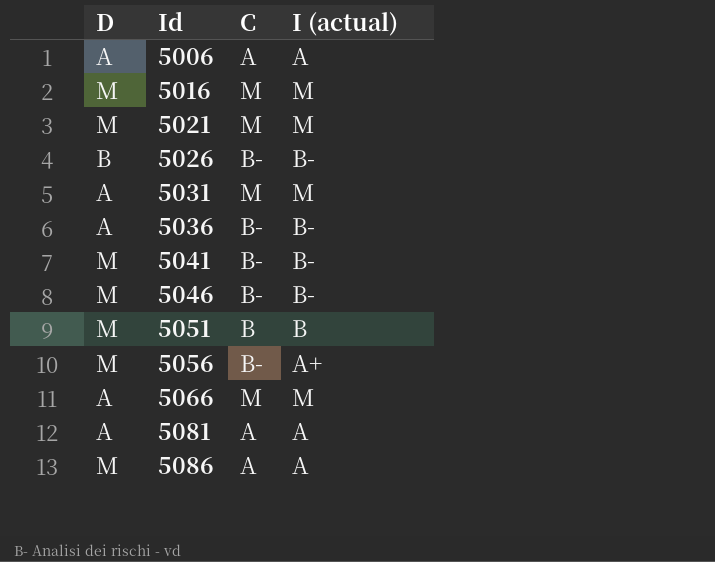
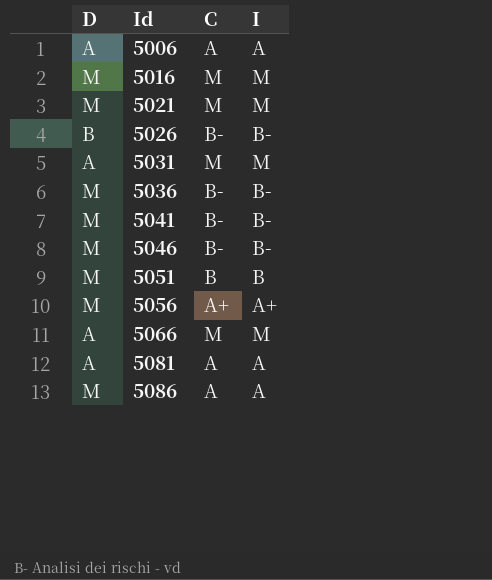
column name: I (actual) -> I
5036 | D: A -> M
5056 | C: B- -> A+

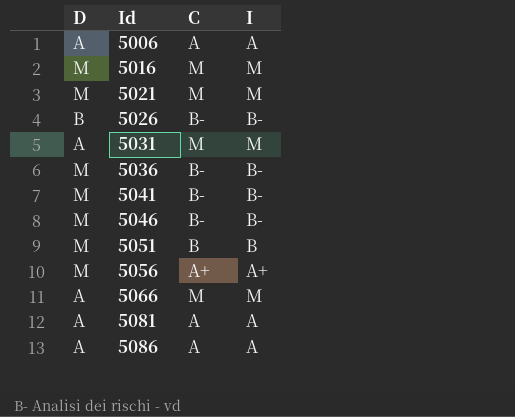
5086 | D: M -> A

